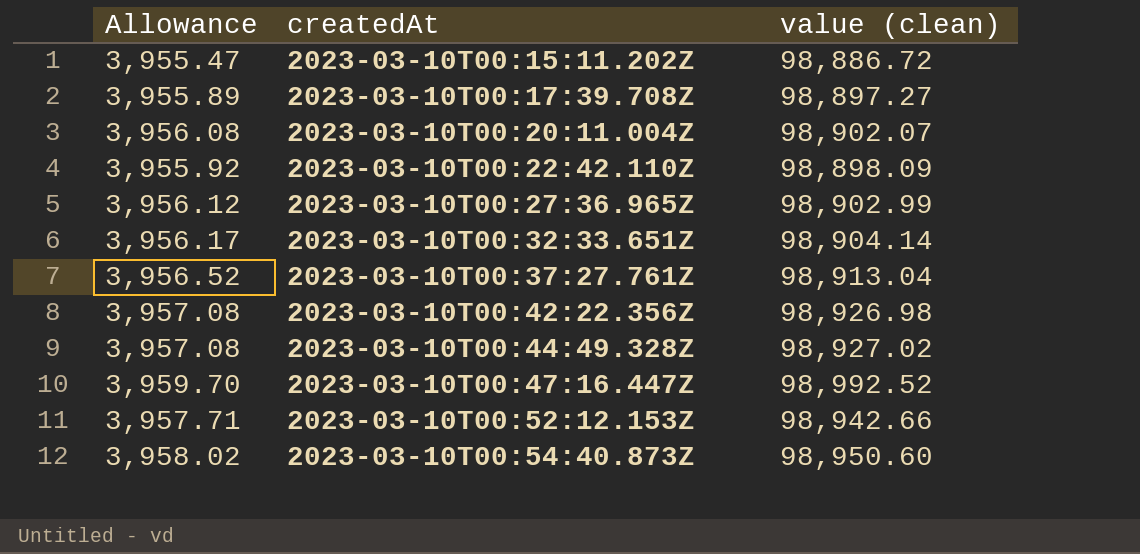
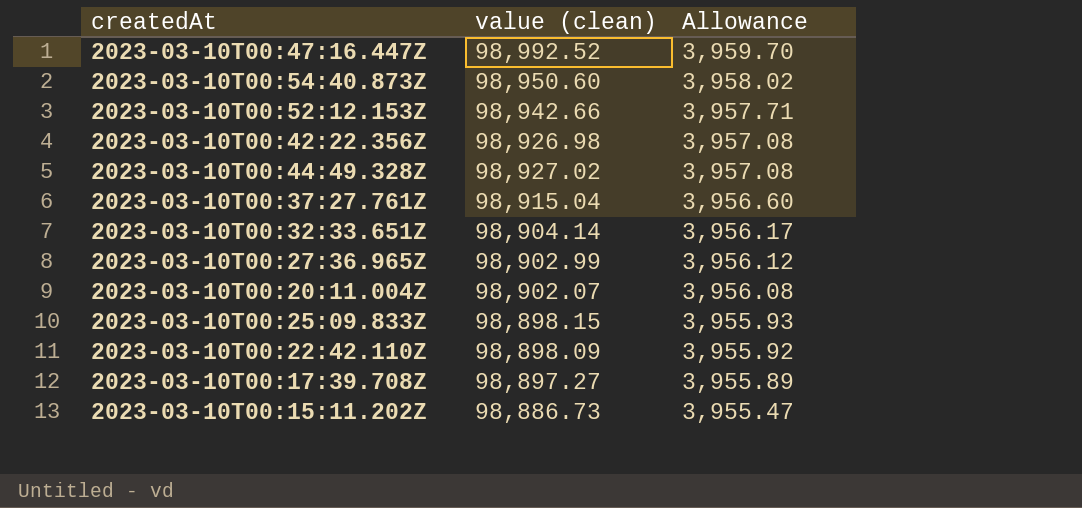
row order: createdAt ascending -> Allowance descending
column Allowance | position: 1 -> 3
2023-03-10T00:37:27.761Z | value (clean): 98,913.04 -> 98,915.04
2023-03-10T00:37:27.761Z | Allowance: 3,956.52 -> 3,956.60
row 2023-03-10T00:25:09.833Z: none -> 98,898.15 | 3,955.93
2023-03-10T00:15:11.202Z | value (clean): 98,886.72 -> 98,886.73

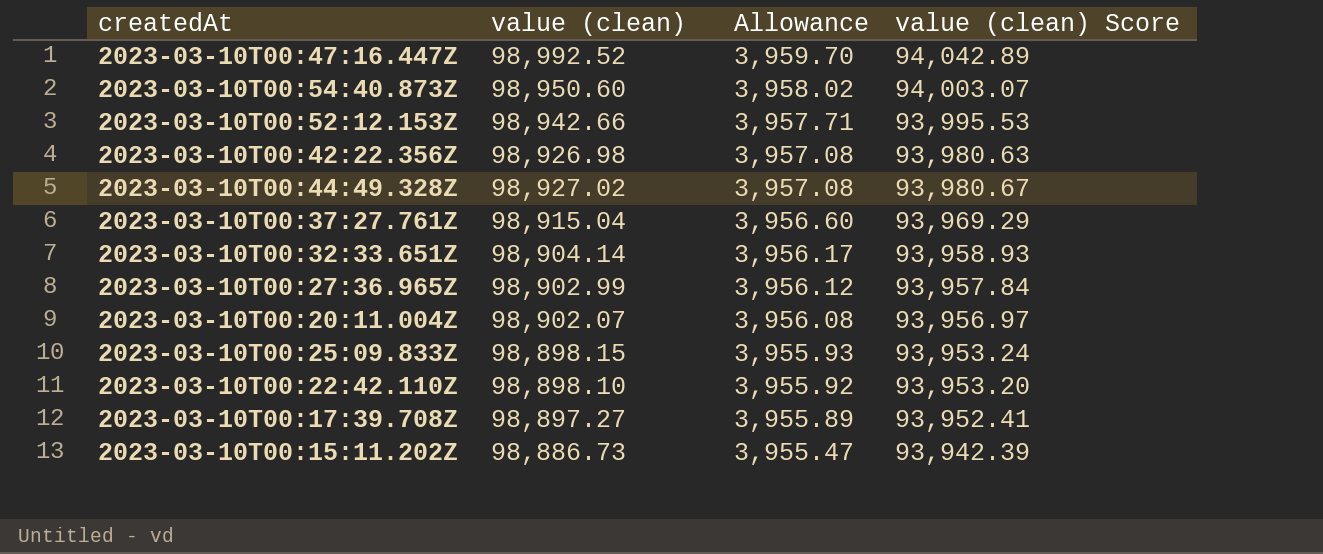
column value (clean) Score | formula: none -> [value (clean)] * 0.95
2023-03-10T00:22:42.110Z | value (clean): 98,898.09 -> 98,898.10

